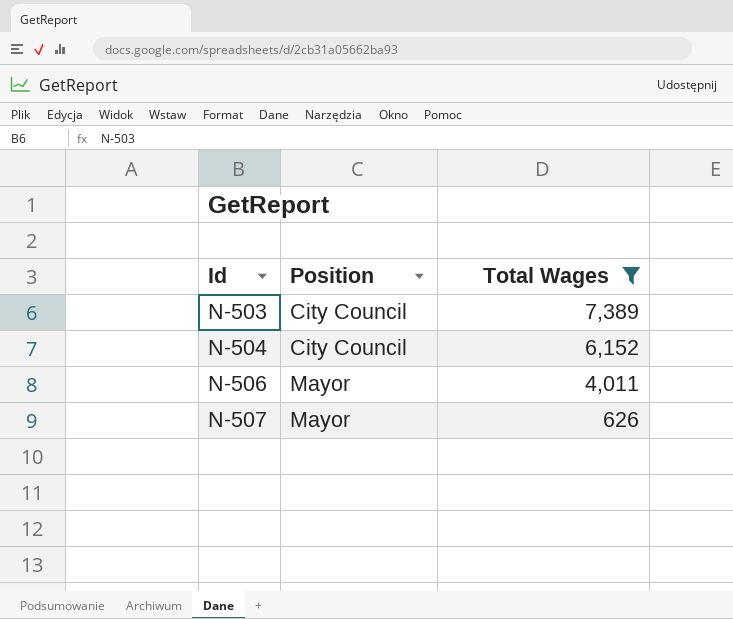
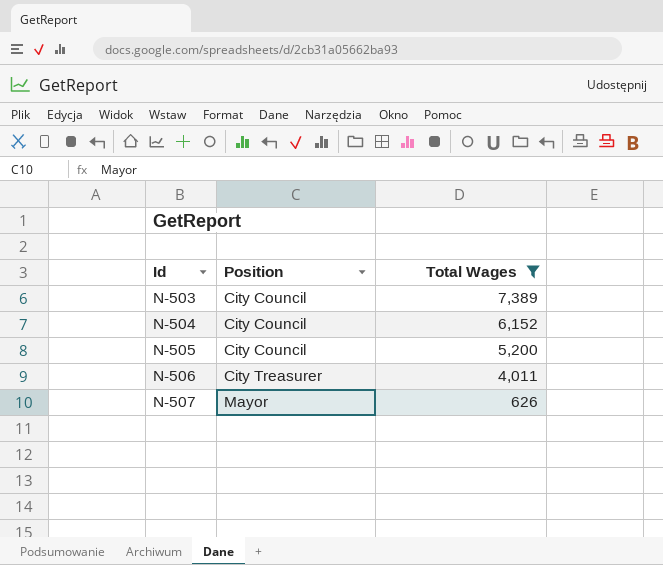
row N-505: none -> City Council | 5,200
N-506 | Position: Mayor -> City Treasurer

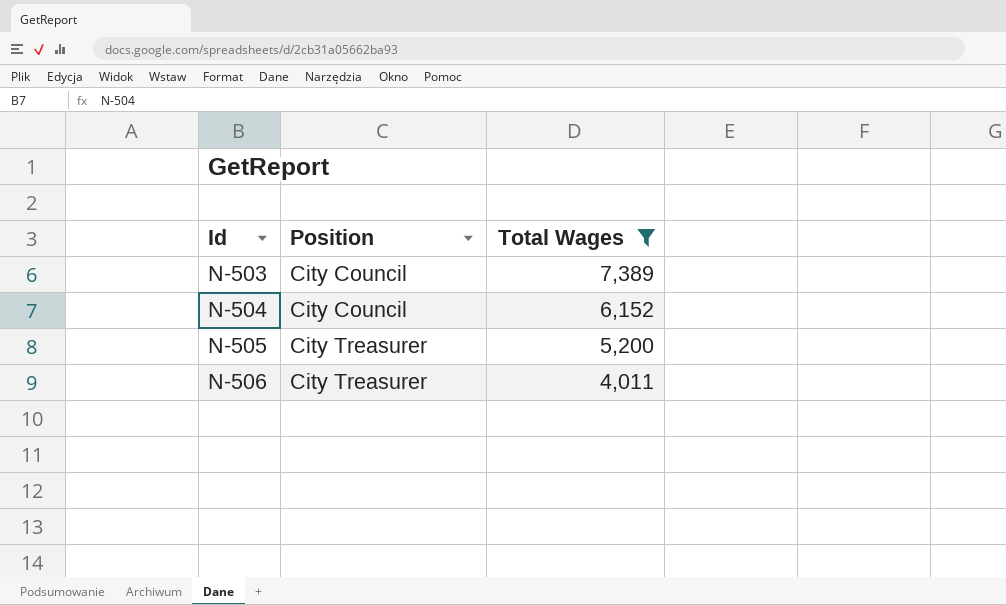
row N-507: Mayor | 626 -> none
N-505 | Position: City Council -> City Treasurer

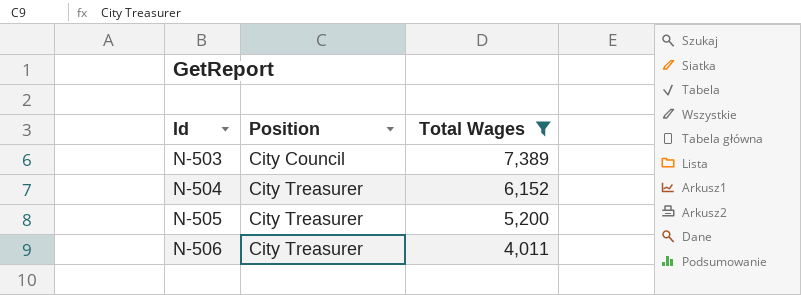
N-504 | Position: City Council -> City Treasurer

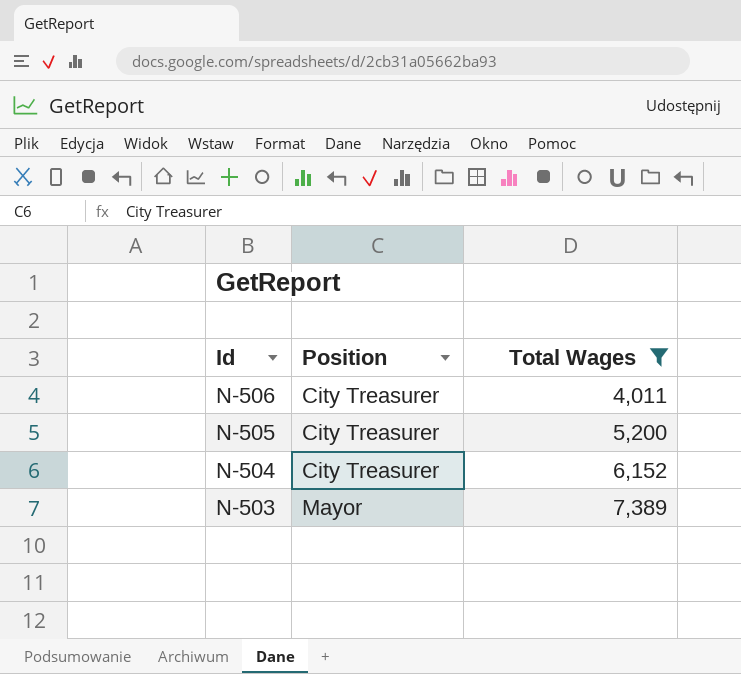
row order: Id ascending -> Id descending
N-503 | Position: City Council -> Mayor

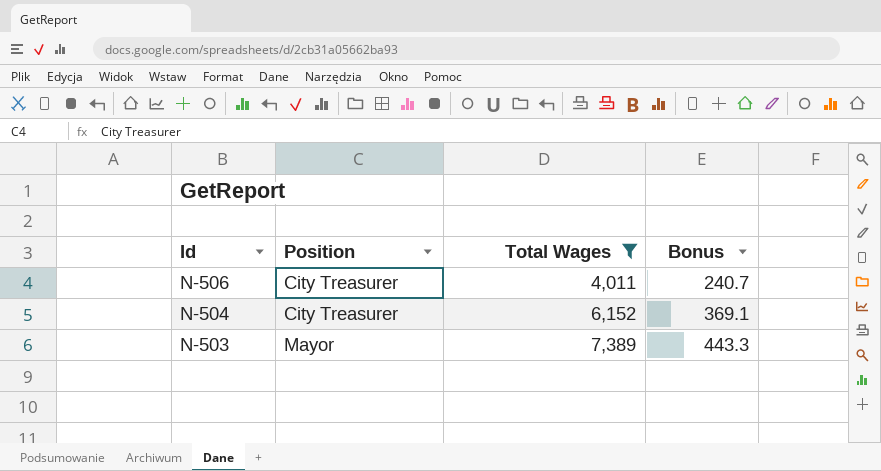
column Bonus | formula: none -> [Total Wages] * 0.06
row N-505: City Treasurer | 5,200 -> none

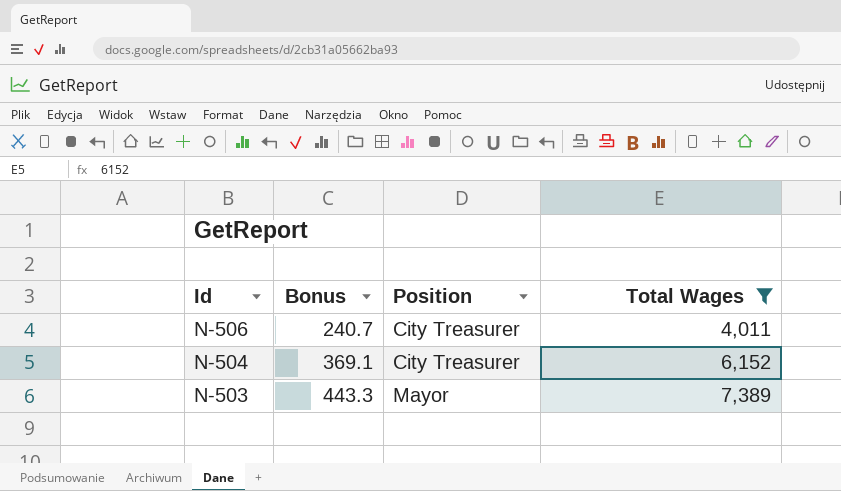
column Bonus | position: 4 -> 2

